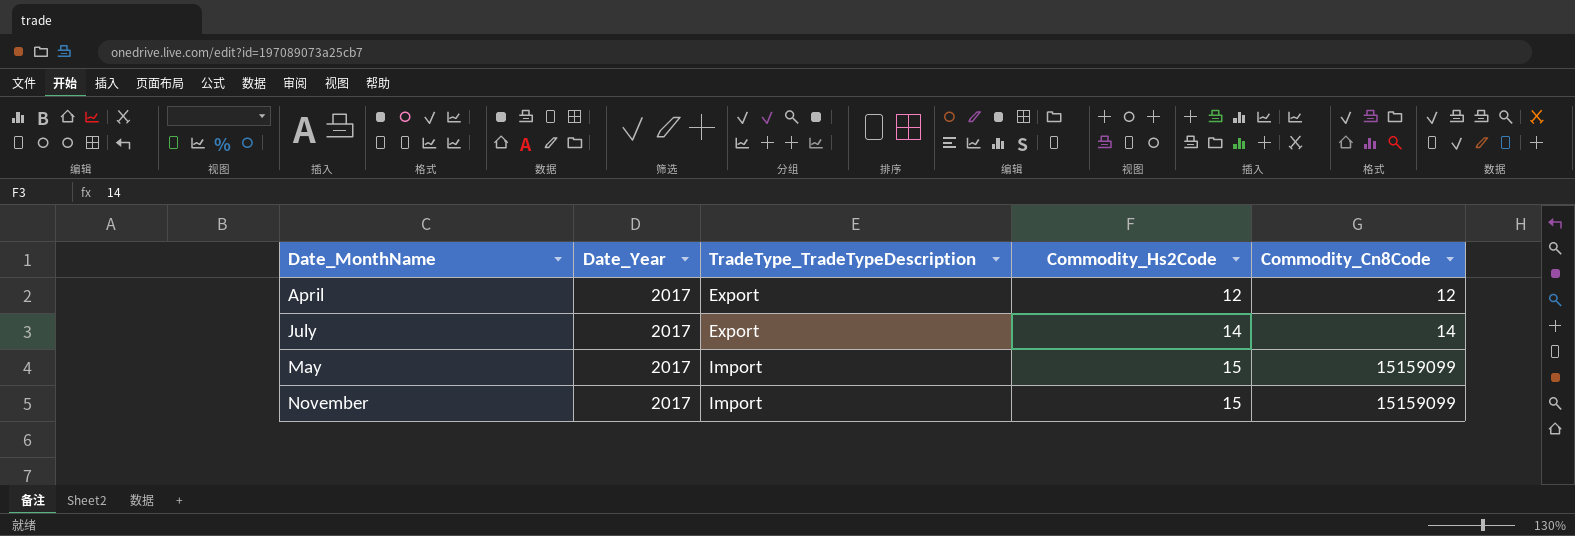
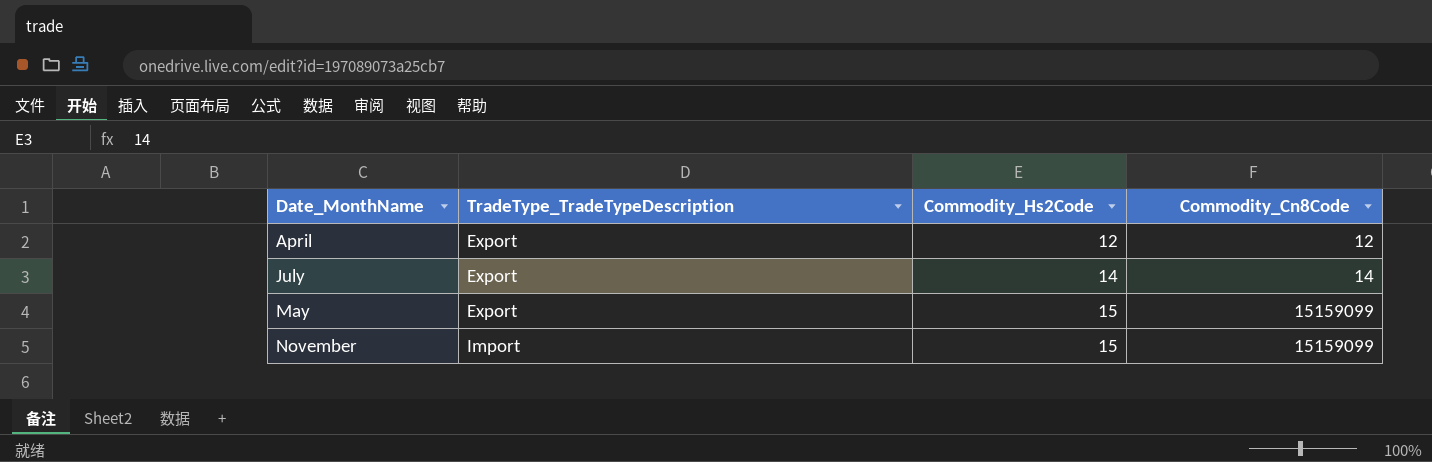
column Date_Year | position: 2 -> none
May | TradeType_TradeTypeDescription: Import -> Export

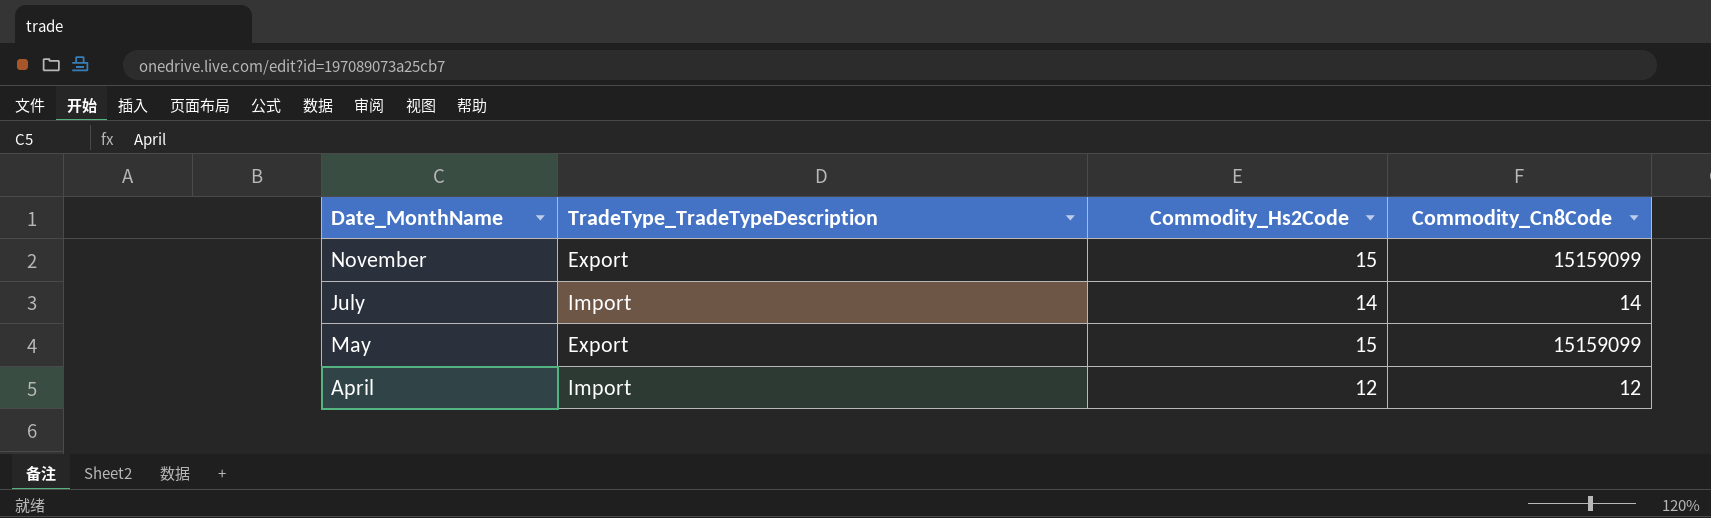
row order: TradeType_TradeTypeDescription ascending -> Date_MonthName descending
November | TradeType_TradeTypeDescription: Import -> Export
July | TradeType_TradeTypeDescription: Export -> Import
April | TradeType_TradeTypeDescription: Export -> Import

